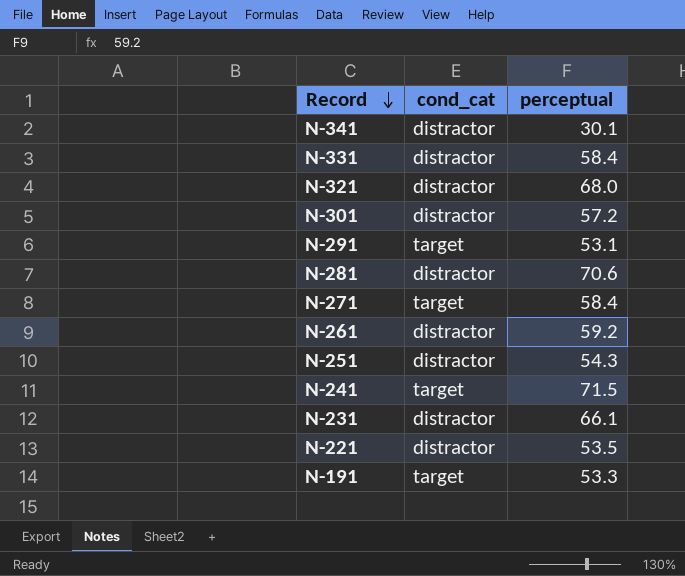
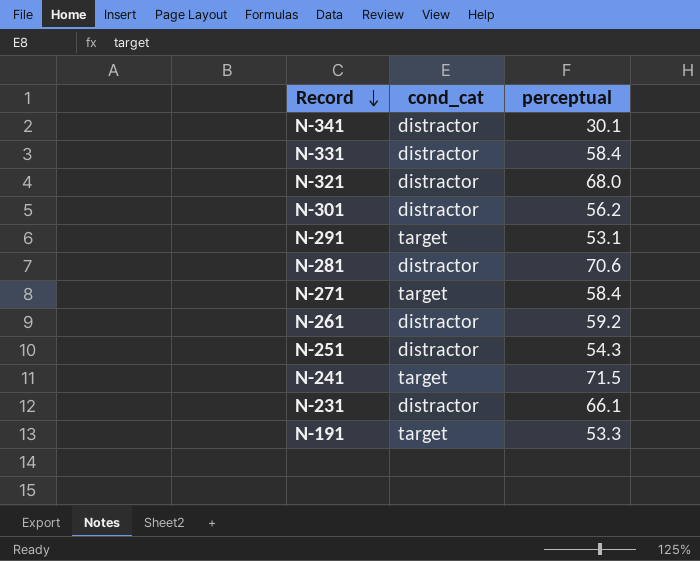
row N-221: distractor | 53.5 -> none
N-301 | perceptual: 57.2 -> 56.2

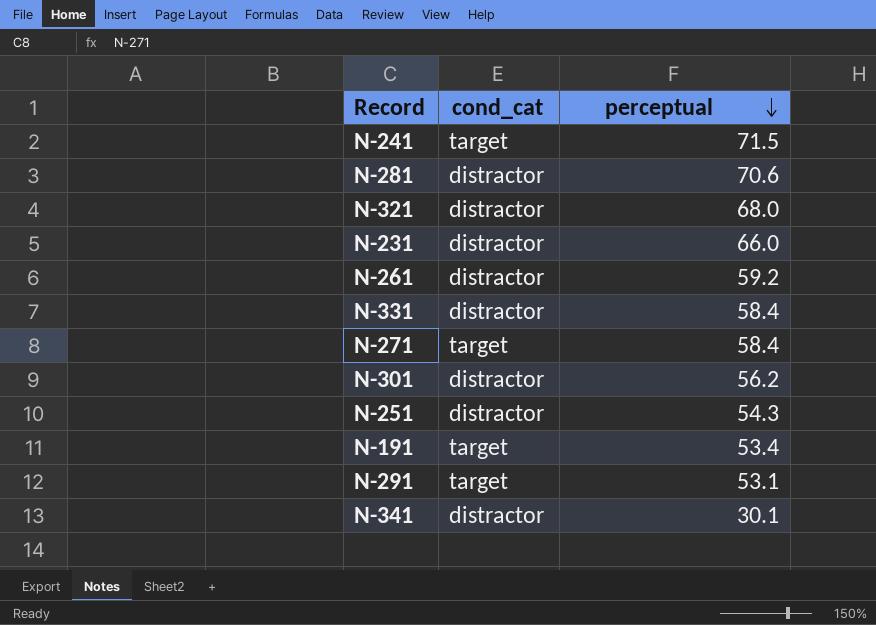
row order: Record descending -> perceptual descending
N-231 | perceptual: 66.1 -> 66.0
N-191 | perceptual: 53.3 -> 53.4

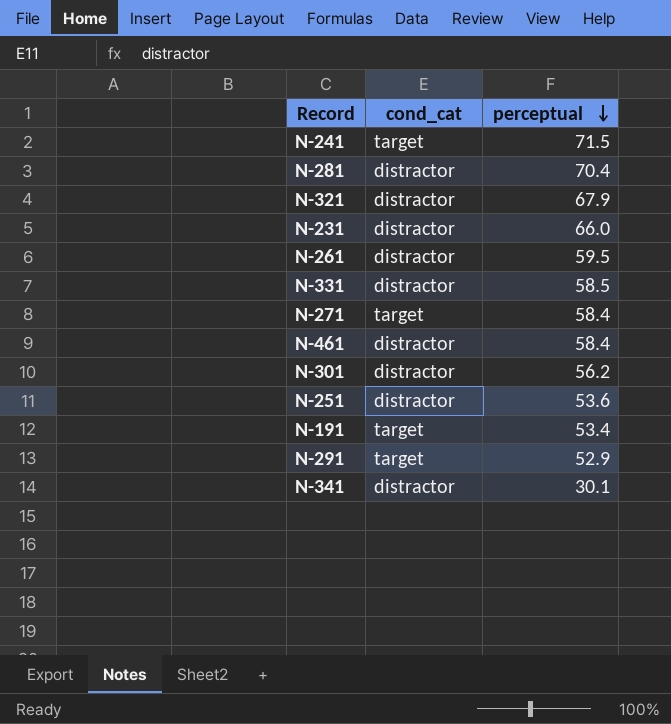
N-281 | perceptual: 70.6 -> 70.4
N-321 | perceptual: 68.0 -> 67.9
N-261 | perceptual: 59.2 -> 59.5
N-331 | perceptual: 58.4 -> 58.5
row N-461: none -> distractor | 58.4
N-251 | perceptual: 54.3 -> 53.6
N-291 | perceptual: 53.1 -> 52.9

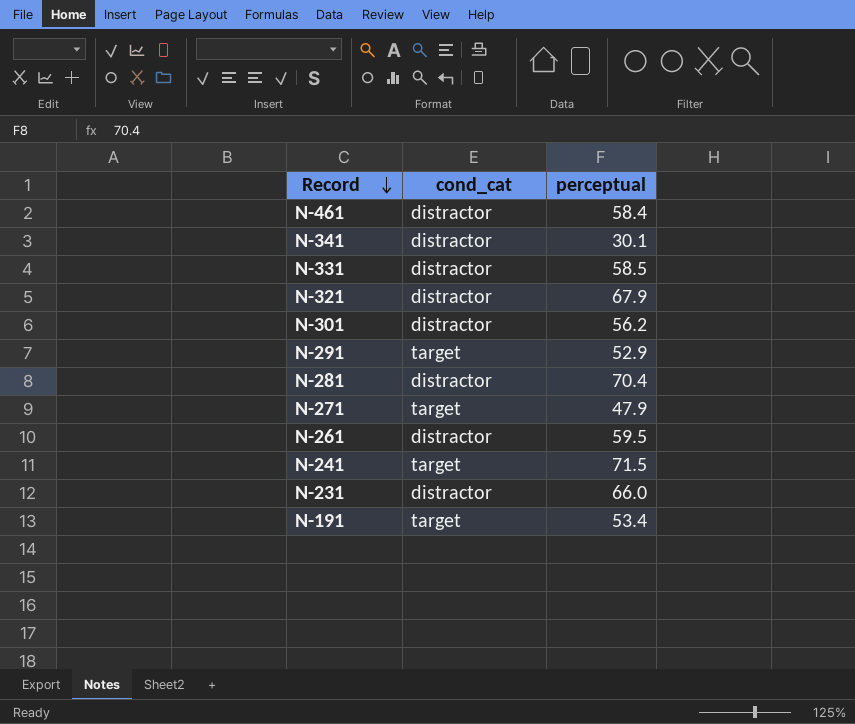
row order: perceptual descending -> Record descending
row N-251: distractor | 53.6 -> none
N-271 | perceptual: 58.4 -> 47.9

